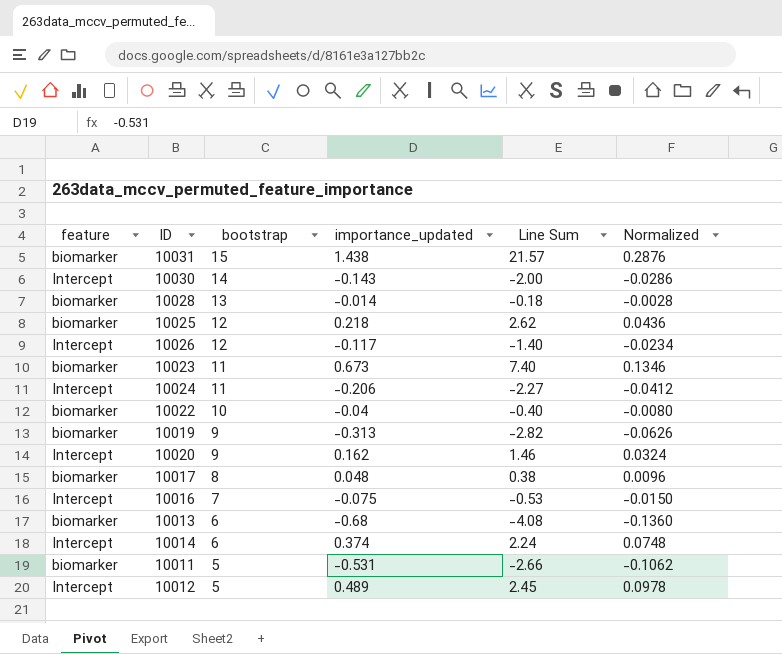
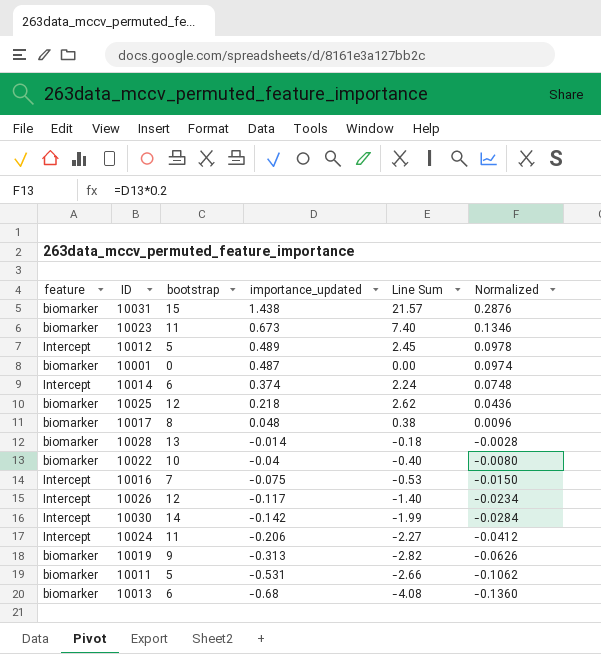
row order: bootstrap descending -> importance_updated descending
row 10020: Intercept | 9 | 0.162 | 1.46 | 0.0324 -> none
row 10001: none -> biomarker | 0 | 0.487 | 0.00 | 0.0974
10030 | importance_updated: -0.143 -> -0.142
10030 | Line Sum: -2.00 -> -1.99
10030 | Normalized: -0.0286 -> -0.0284

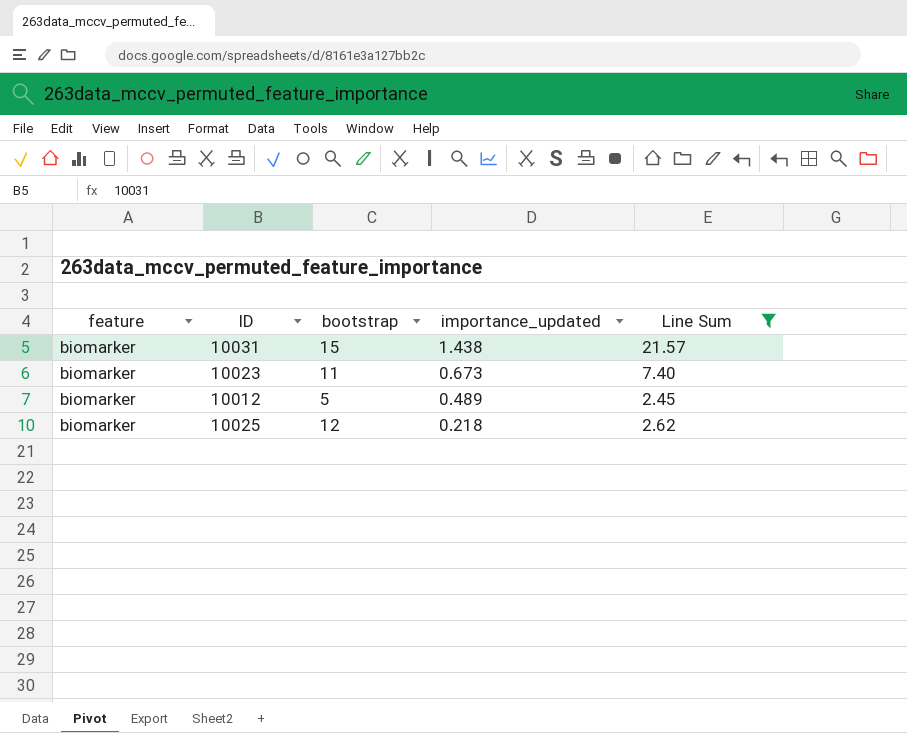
filter: none -> Line Sum >= 2.45
column Normalized | formula: [importance_updated] * 0.2 -> none
10012 | feature: Intercept -> biomarker

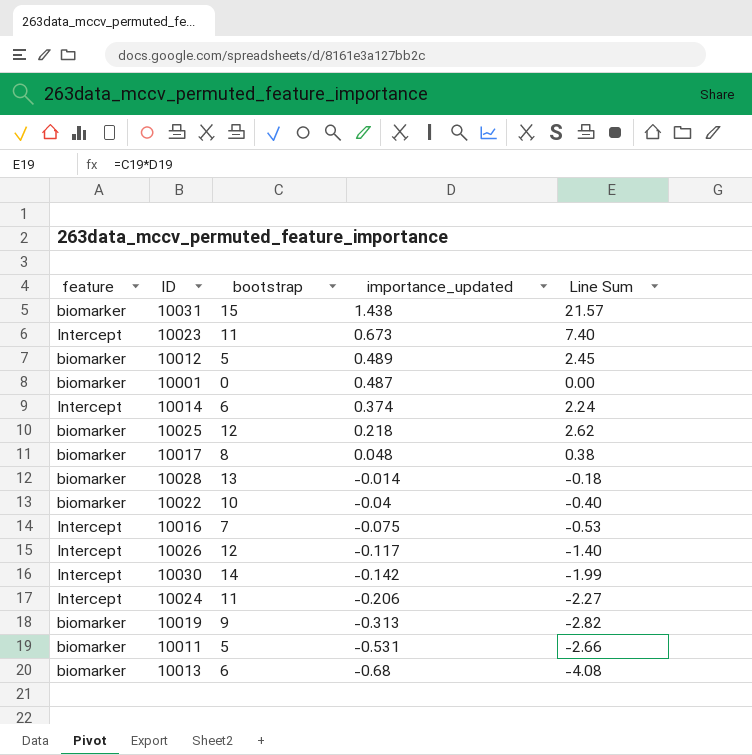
filter: Line Sum >= 2.45 -> none
10023 | feature: biomarker -> Intercept

